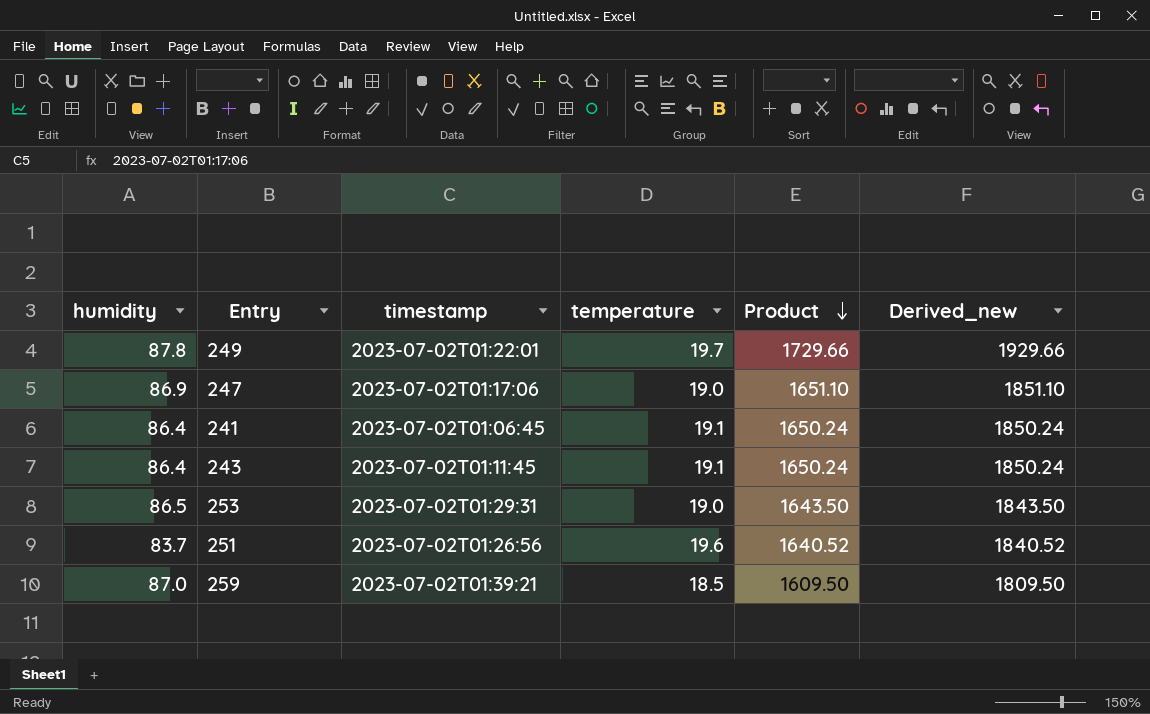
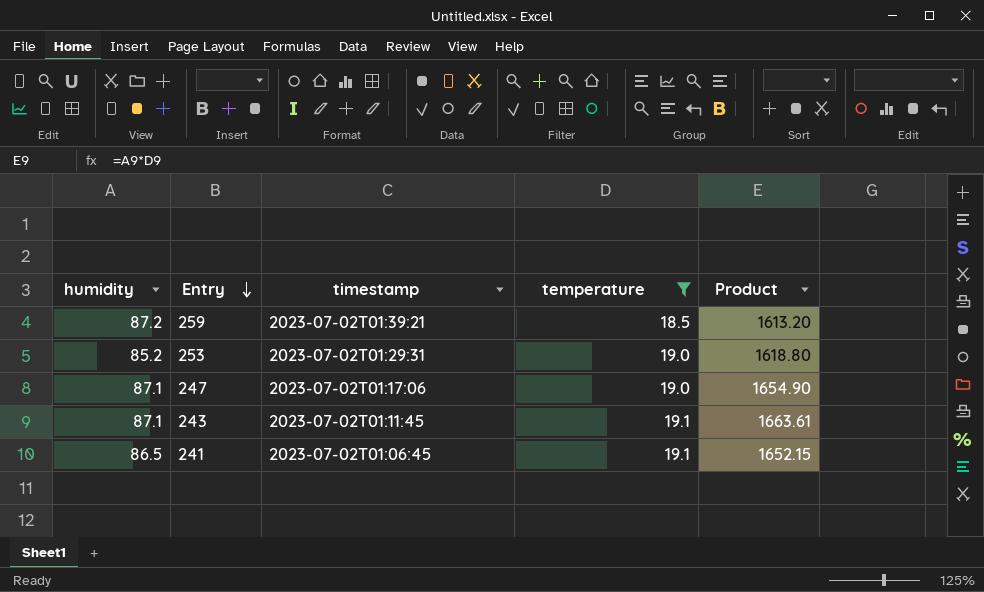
filter: none -> temperature <= 19.1
row order: Product descending -> Entry descending
column Derived_new | formula: [Product] + 200 -> none
259 | humidity: 87.0 -> 87.2
259 | Product: 1609.50 -> 1613.20
253 | humidity: 86.5 -> 85.2
253 | Product: 1643.50 -> 1618.80
247 | humidity: 86.9 -> 87.1
247 | Product: 1651.10 -> 1654.90
243 | humidity: 86.4 -> 87.1
243 | Product: 1650.24 -> 1663.61
241 | humidity: 86.4 -> 86.5
241 | Product: 1650.24 -> 1652.15

